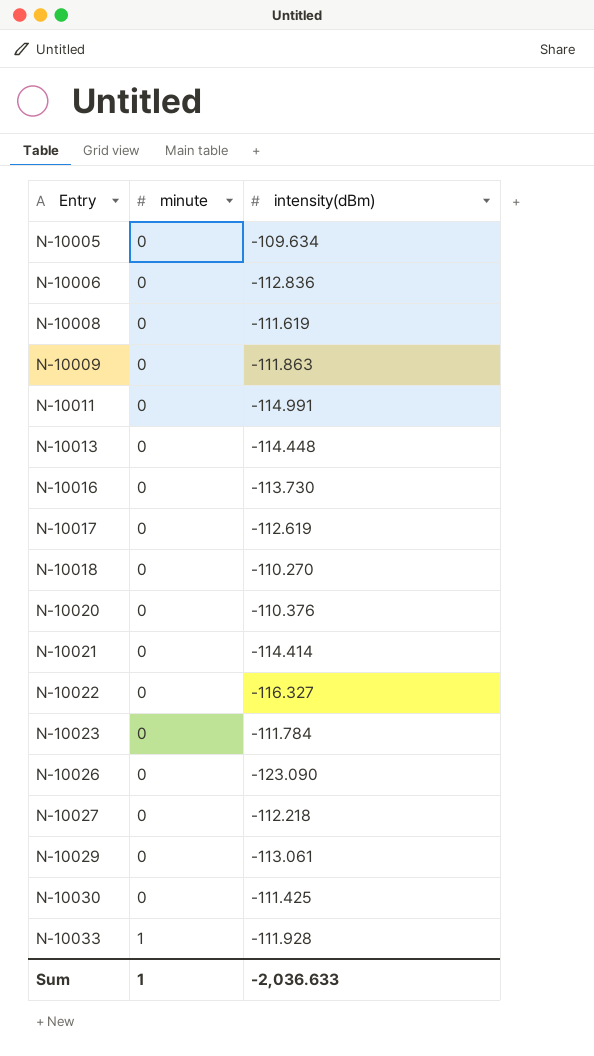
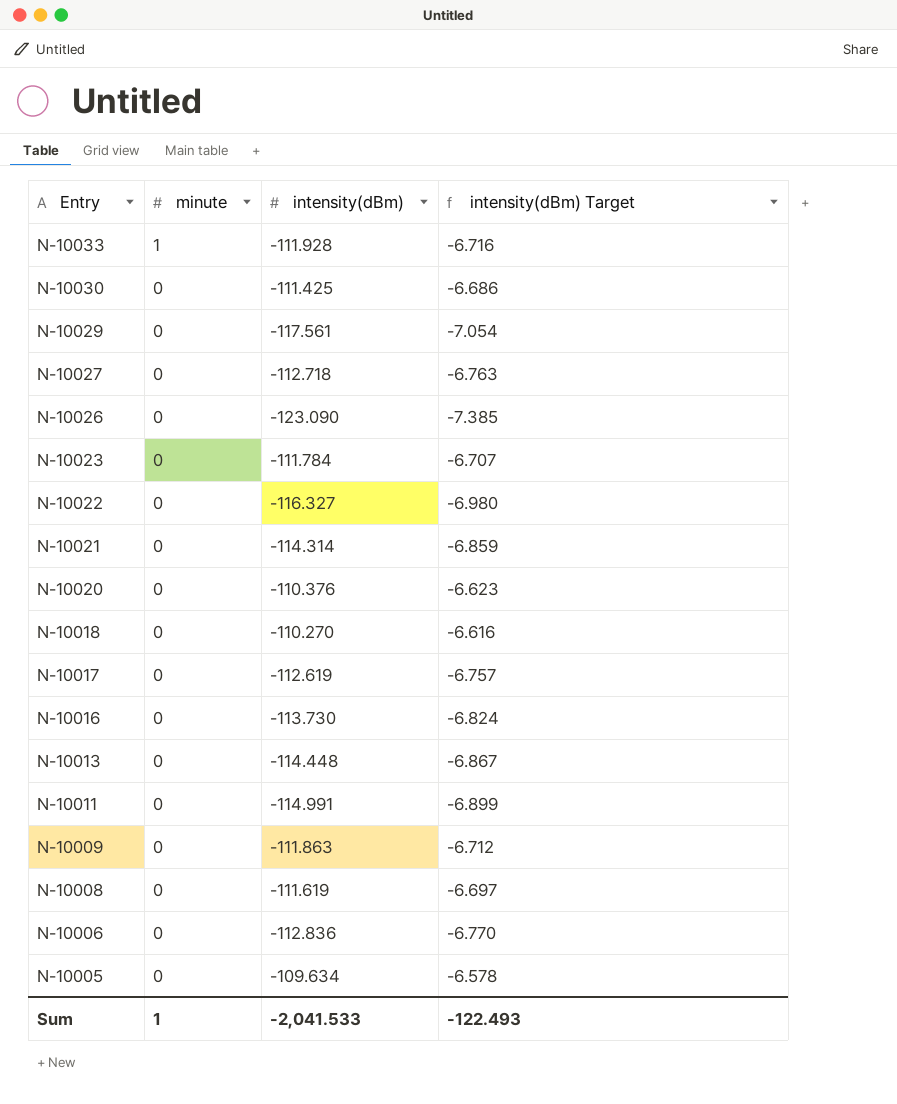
row order: Entry ascending -> Entry descending
column intensity(dBm) Target | formula: none -> [intensity(dBm)] * 0.06
N-10029 | intensity(dBm): -113.061 -> -117.561
N-10027 | intensity(dBm): -112.218 -> -112.718
N-10021 | intensity(dBm): -114.414 -> -114.314
Sum | intensity(dBm): -2,036.633 -> -2,041.533

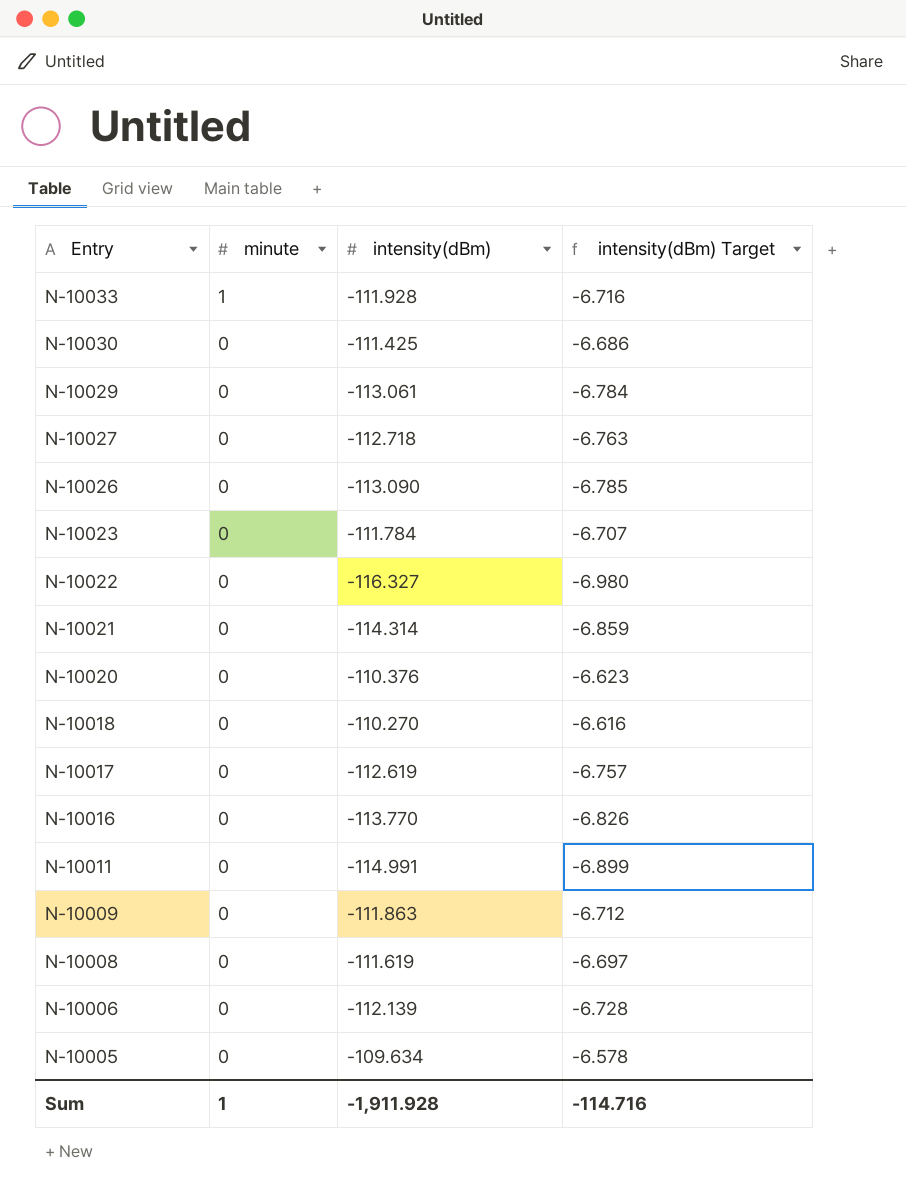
row N-10013: 0 | -114.448 | -6.867 -> none
N-10029 | intensity(dBm): -117.561 -> -113.061
N-10029 | intensity(dBm) Target: -7.054 -> -6.784
N-10026 | intensity(dBm): -123.090 -> -113.090
N-10026 | intensity(dBm) Target: -7.385 -> -6.785
N-10016 | intensity(dBm): -113.730 -> -113.770
N-10016 | intensity(dBm) Target: -6.824 -> -6.826
N-10006 | intensity(dBm): -112.836 -> -112.139
N-10006 | intensity(dBm) Target: -6.770 -> -6.728
Sum | intensity(dBm): -2,041.533 -> -1,911.928
Sum | intensity(dBm) Target: -122.493 -> -114.716

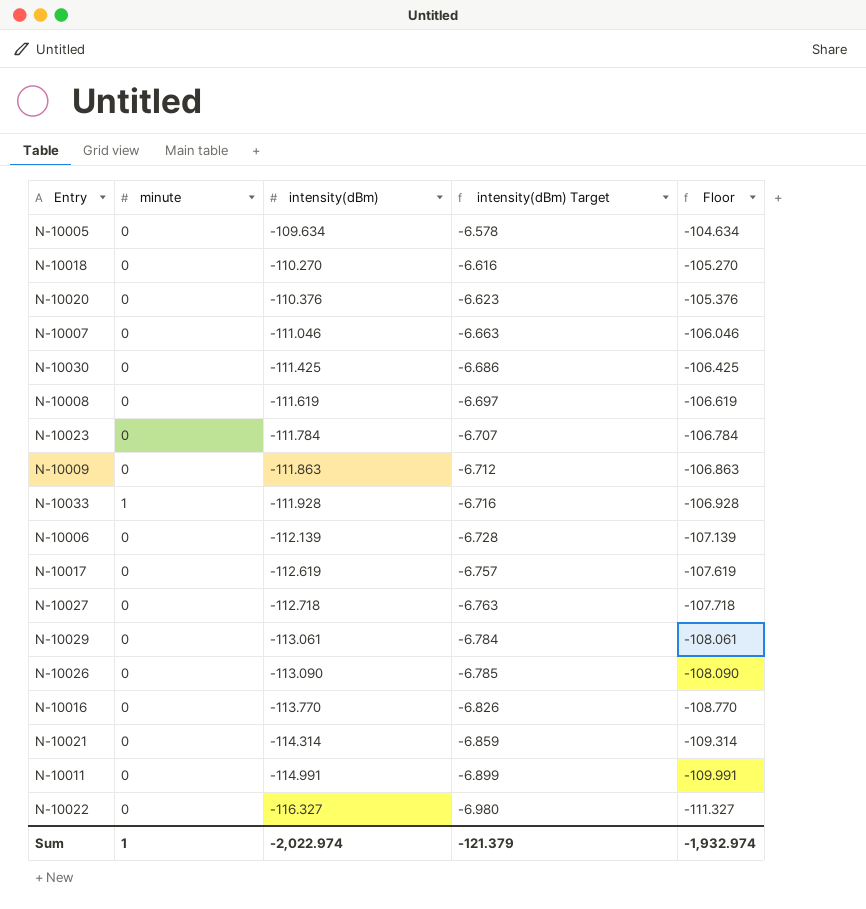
row order: Entry descending -> intensity(dBm) descending
column Floor | formula: none -> [intensity(dBm)] + 5
row N-10007: none -> 0 | -111.046 | -6.663 | -106.046
Sum | intensity(dBm): -1,911.928 -> -2,022.974
Sum | intensity(dBm) Target: -114.716 -> -121.379

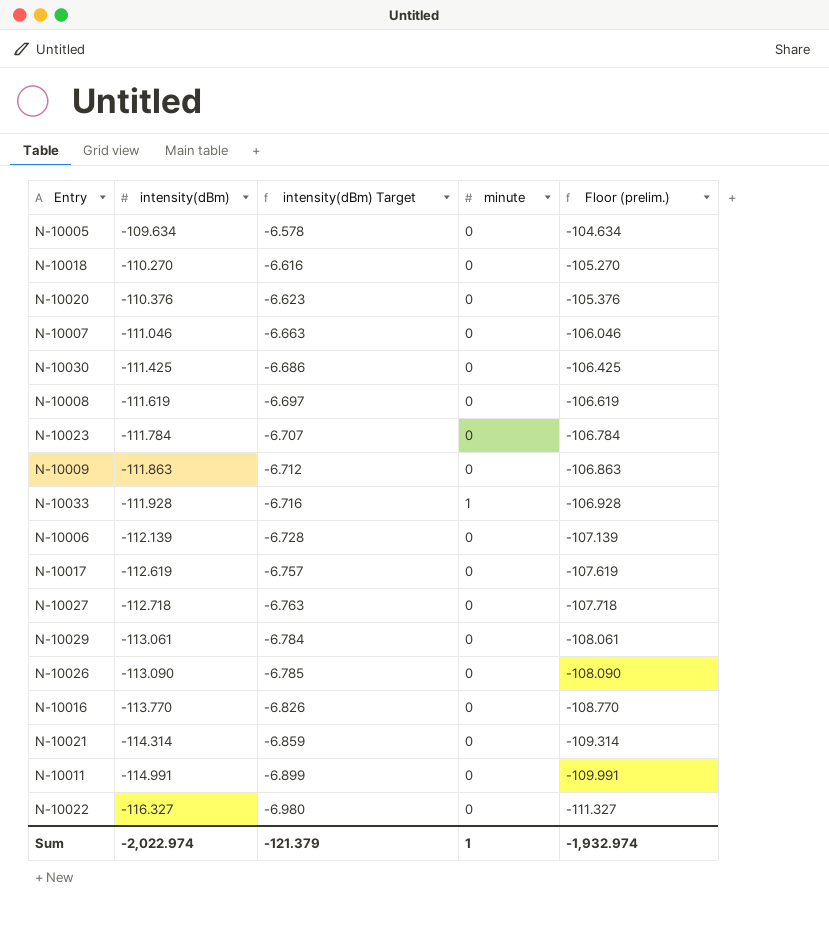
column minute | position: 2 -> 4
column name: Floor -> Floor (prelim.)

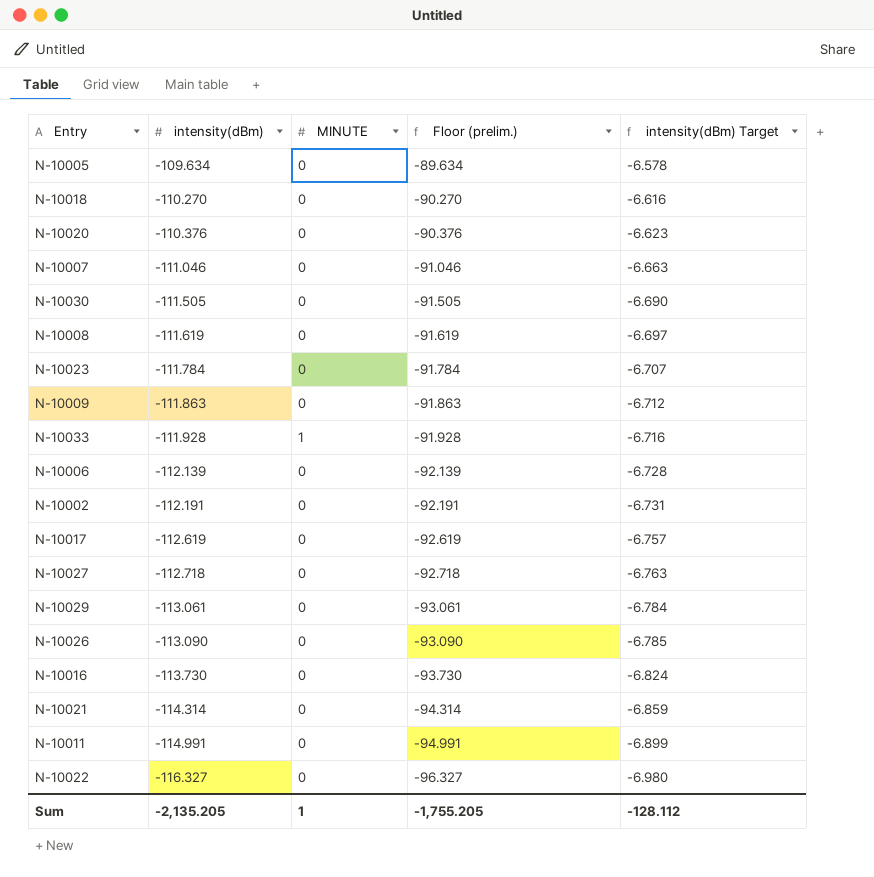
column name: minute -> MINUTE
column Floor (prelim.) | formula: [intensity(dBm)] + 5 -> [intensity(dBm)] + 20
column intensity(dBm) Target | position: 3 -> 5
N-10030 | intensity(dBm): -111.425 -> -111.505
N-10030 | intensity(dBm) Target: -6.686 -> -6.690
row N-10002: none -> -112.191 | 0 | -92.191 | -6.731
N-10016 | intensity(dBm): -113.770 -> -113.730
N-10016 | intensity(dBm) Target: -6.826 -> -6.824
Sum | intensity(dBm): -2,022.974 -> -2,135.205
Sum | Floor (prelim.): -1,932.974 -> -1,755.205
Sum | intensity(dBm) Target: -121.379 -> -128.112

